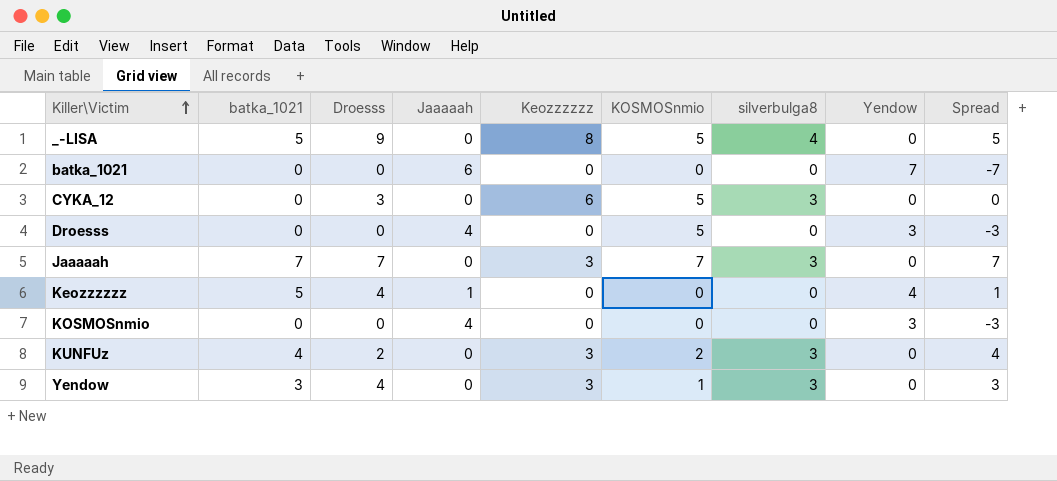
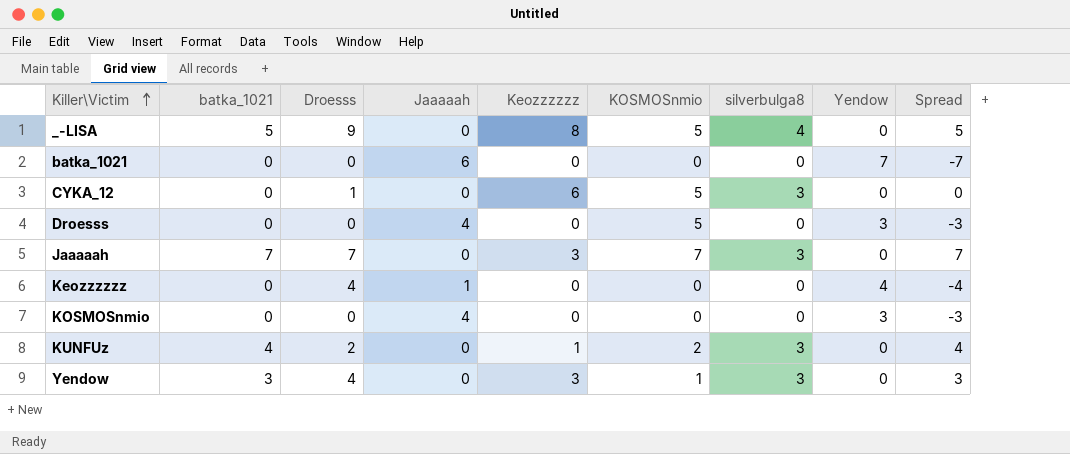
CYKA_12 | Droesss: 3 -> 1
Keozzzzzz | batka_1021: 5 -> 0
Keozzzzzz | Spread: 1 -> -4
KUNFUz | Keozzzzzz: 3 -> 1

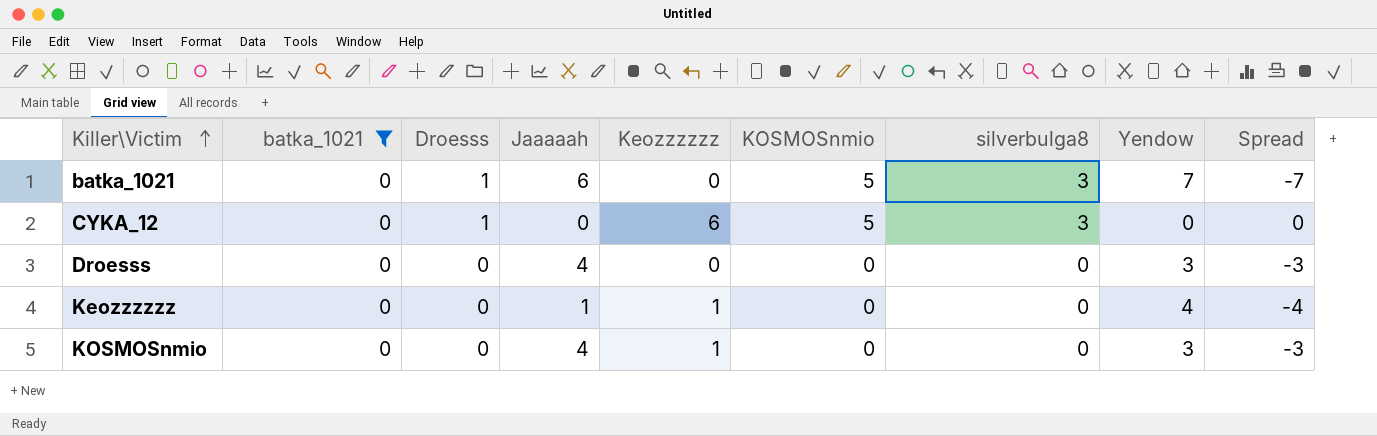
filter: none -> batka_1021 = 0
batka_1021 | Droesss: 0 -> 1
batka_1021 | KOSMOSnmio: 0 -> 5
batka_1021 | silverbulga8: 0 -> 3
Droesss | KOSMOSnmio: 5 -> 0
Keozzzzzz | Droesss: 4 -> 0
Keozzzzzz | Keozzzzzz: 0 -> 1
KOSMOSnmio | Keozzzzzz: 0 -> 1

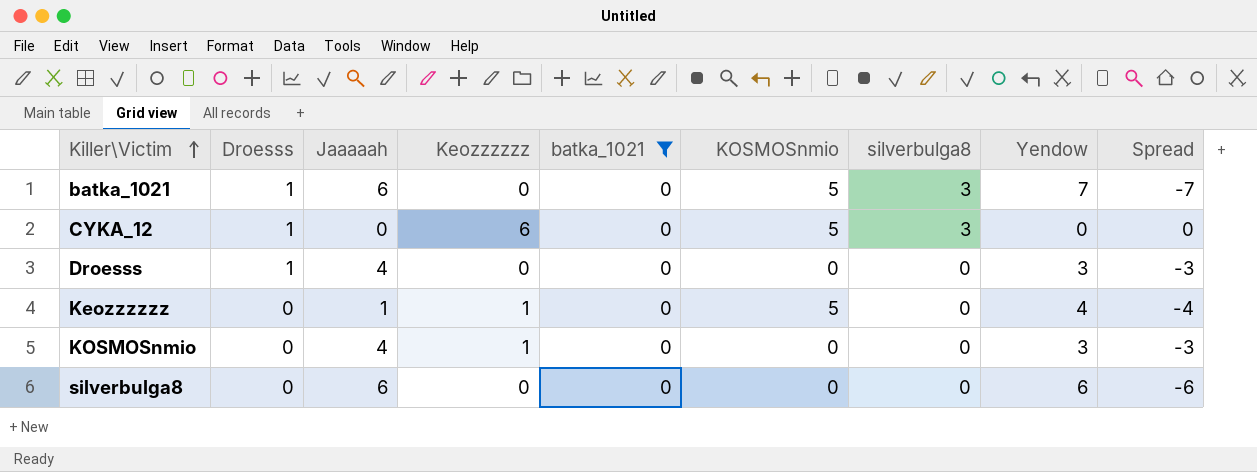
column batka_1021 | position: 2 -> 5
Droesss | Droesss: 0 -> 1
Keozzzzzz | KOSMOSnmio: 0 -> 5
row silverbulga8: none -> 0 | 6 | 0 | 0 | 0 | 0 | 6 | -6

